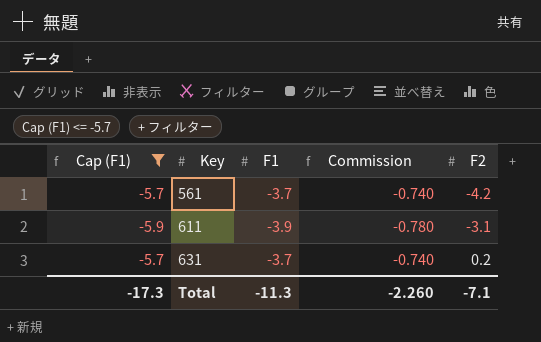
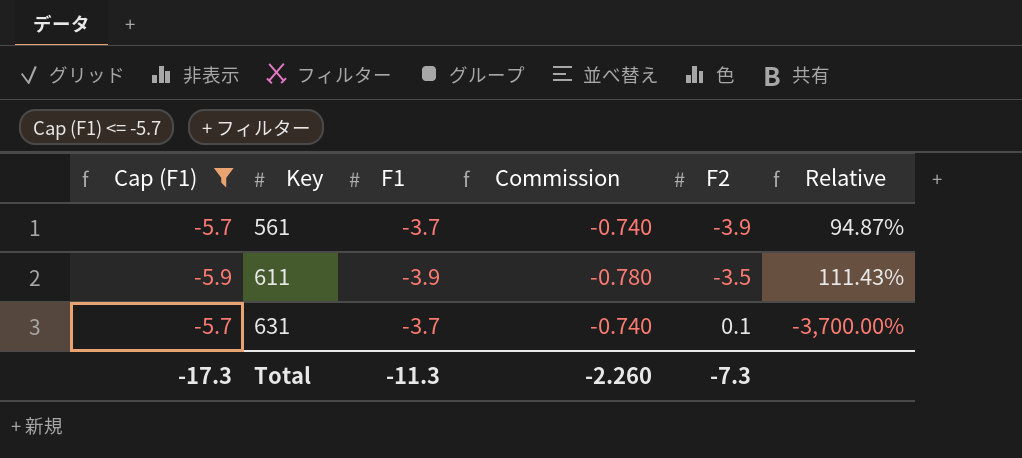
column Relative | formula: none -> [F1] / [F2]
561 | F2: -4.2 -> -3.9
611 | F2: -3.1 -> -3.5
631 | F2: 0.2 -> 0.1
Total | F2: -7.1 -> -7.3

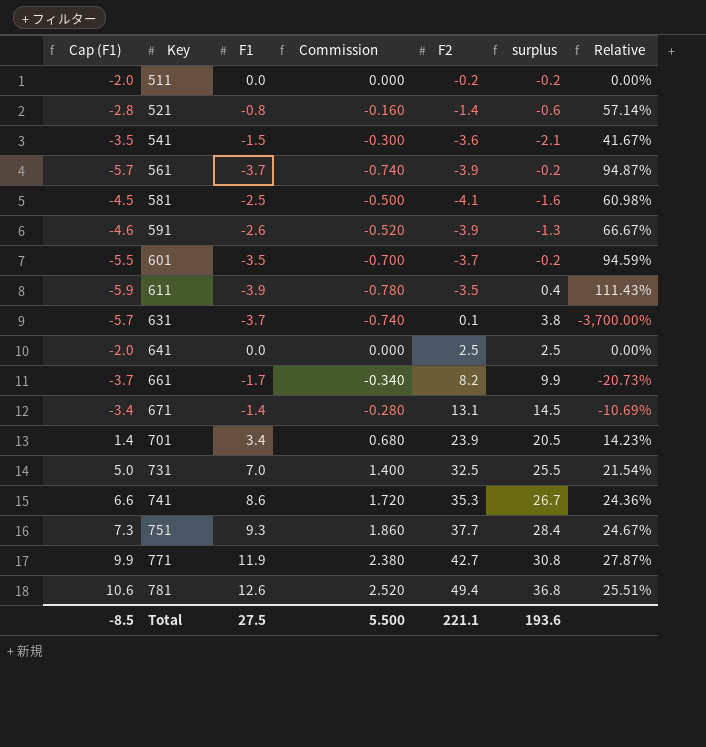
filter: Cap (F1) <= -5.7 -> none
column surplus | formula: none -> [F2] - [F1]
Total | Cap (F1): -17.3 -> -8.5
Total | F1: -11.3 -> 27.5
Total | Commission: -2.260 -> 5.500
Total | F2: -7.3 -> 221.1

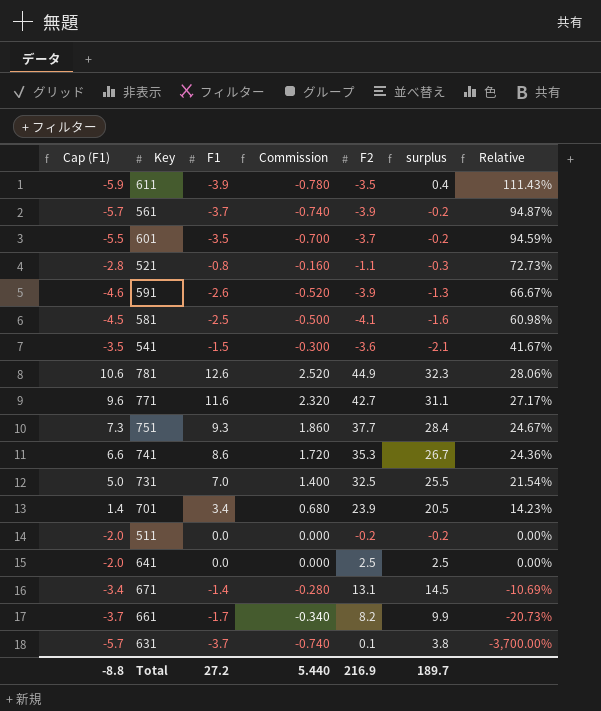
row order: Key ascending -> Relative descending
521 | F2: -1.4 -> -1.1
521 | surplus: -0.6 -> -0.3
521 | Relative: 57.14% -> 72.73%
781 | F2: 49.4 -> 44.9
781 | surplus: 36.8 -> 32.3
781 | Relative: 25.51% -> 28.06%
771 | Cap (F1): 9.9 -> 9.6
771 | F1: 11.9 -> 11.6
771 | Commission: 2.380 -> 2.320
771 | surplus: 30.8 -> 31.1
771 | Relative: 27.87% -> 27.17%
Total | Cap (F1): -8.5 -> -8.8
Total | F1: 27.5 -> 27.2
Total | Commission: 5.500 -> 5.440
Total | F2: 221.1 -> 216.9
Total | surplus: 193.6 -> 189.7

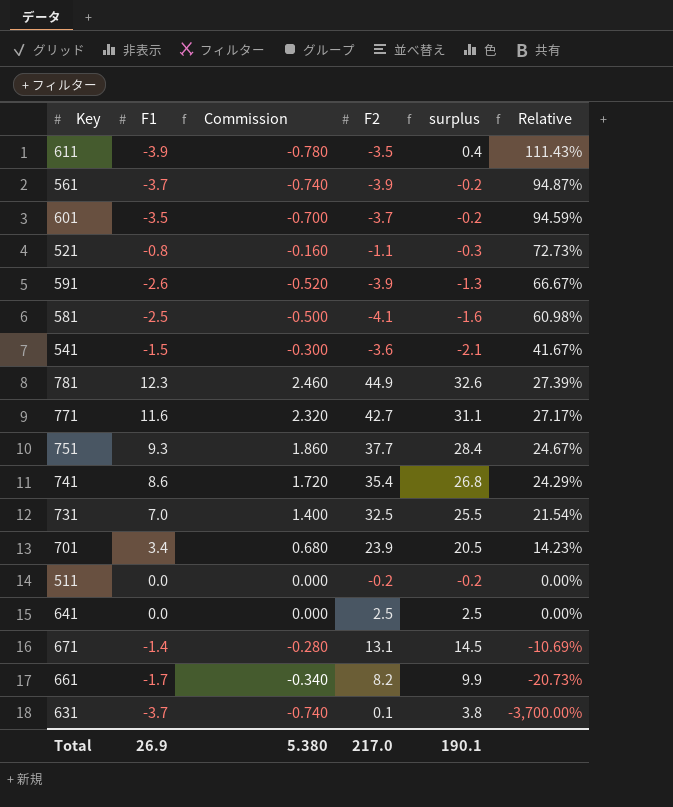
column Cap (F1) | formula: [F1] - 2 -> none
781 | F1: 12.6 -> 12.3
781 | Commission: 2.520 -> 2.460
781 | surplus: 32.3 -> 32.6
781 | Relative: 28.06% -> 27.39%
741 | F2: 35.3 -> 35.4
741 | surplus: 26.7 -> 26.8
741 | Relative: 24.36% -> 24.29%
Total | F1: 27.2 -> 26.9
Total | Commission: 5.440 -> 5.380
Total | F2: 216.9 -> 217.0
Total | surplus: 189.7 -> 190.1

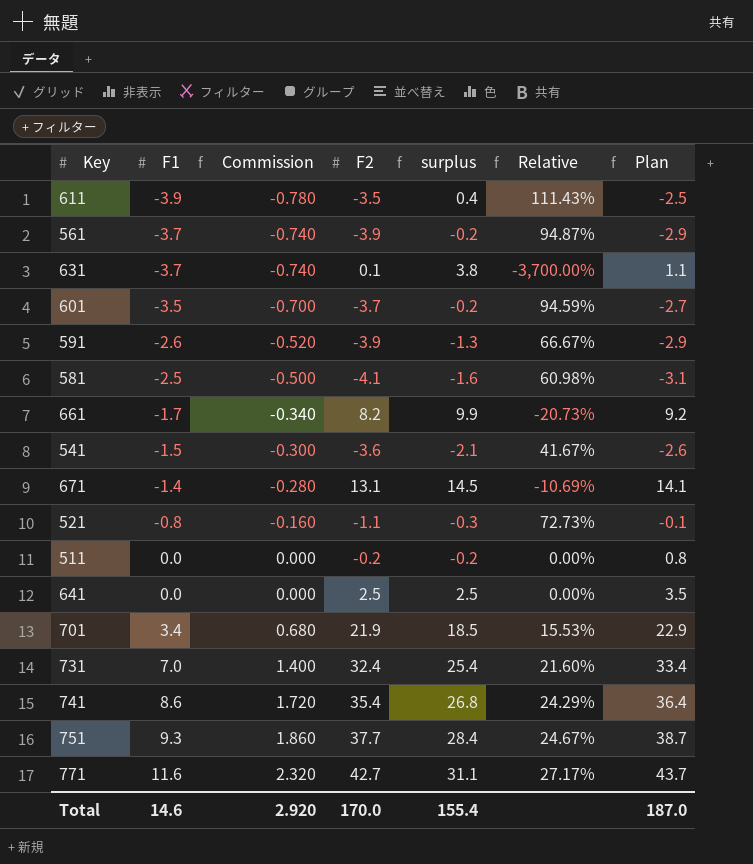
row order: Relative descending -> F1 ascending
column Plan | formula: none -> [F2] + 1
row 781: 12.3 | 2.460 | 44.9 | 32.6 | 27.39% -> none
701 | F2: 23.9 -> 21.9
701 | surplus: 20.5 -> 18.5
701 | Relative: 14.23% -> 15.53%
731 | F2: 32.5 -> 32.4
731 | surplus: 25.5 -> 25.4
731 | Relative: 21.54% -> 21.60%
Total | F1: 26.9 -> 14.6
Total | Commission: 5.380 -> 2.920
Total | F2: 217.0 -> 170.0
Total | surplus: 190.1 -> 155.4

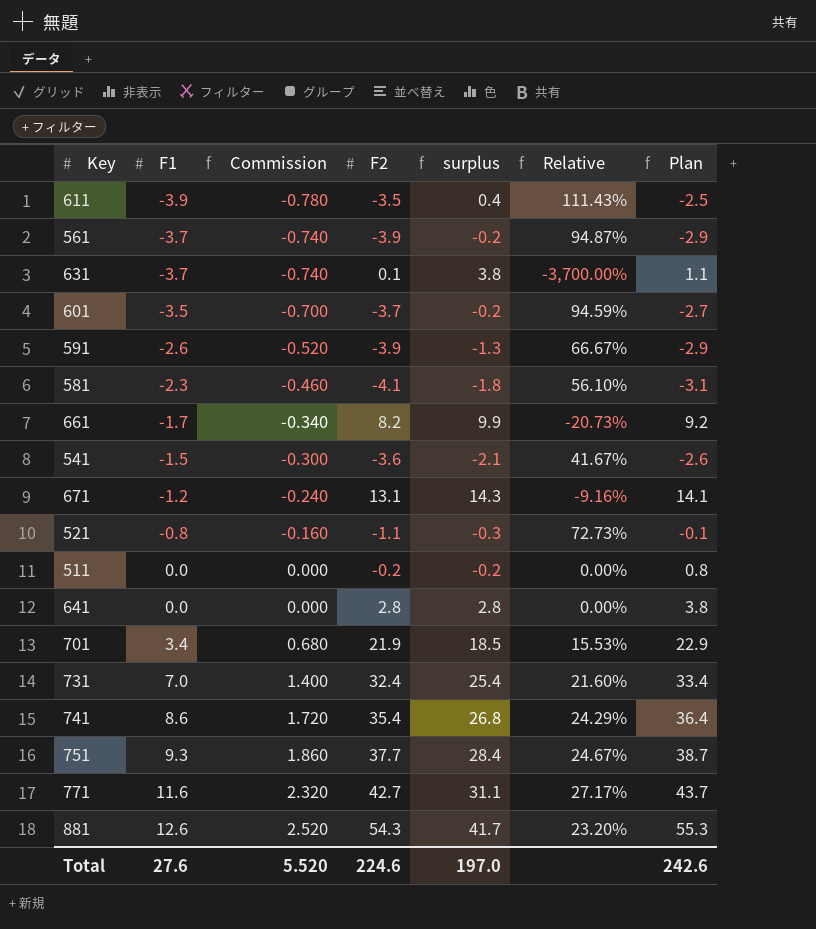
581 | F1: -2.5 -> -2.3
581 | Commission: -0.500 -> -0.460
581 | surplus: -1.6 -> -1.8
581 | Relative: 60.98% -> 56.10%
671 | F1: -1.4 -> -1.2
671 | Commission: -0.280 -> -0.240
671 | surplus: 14.5 -> 14.3
671 | Relative: -10.69% -> -9.16%
641 | F2: 2.5 -> 2.8
641 | surplus: 2.5 -> 2.8
641 | Plan: 3.5 -> 3.8
row 881: none -> 12.6 | 2.520 | 54.3 | 41.7 | 23.20% | 55.3
Total | F1: 14.6 -> 27.6
Total | Commission: 2.920 -> 5.520
Total | F2: 170.0 -> 224.6
Total | surplus: 155.4 -> 197.0
Total | Plan: 187.0 -> 242.6

